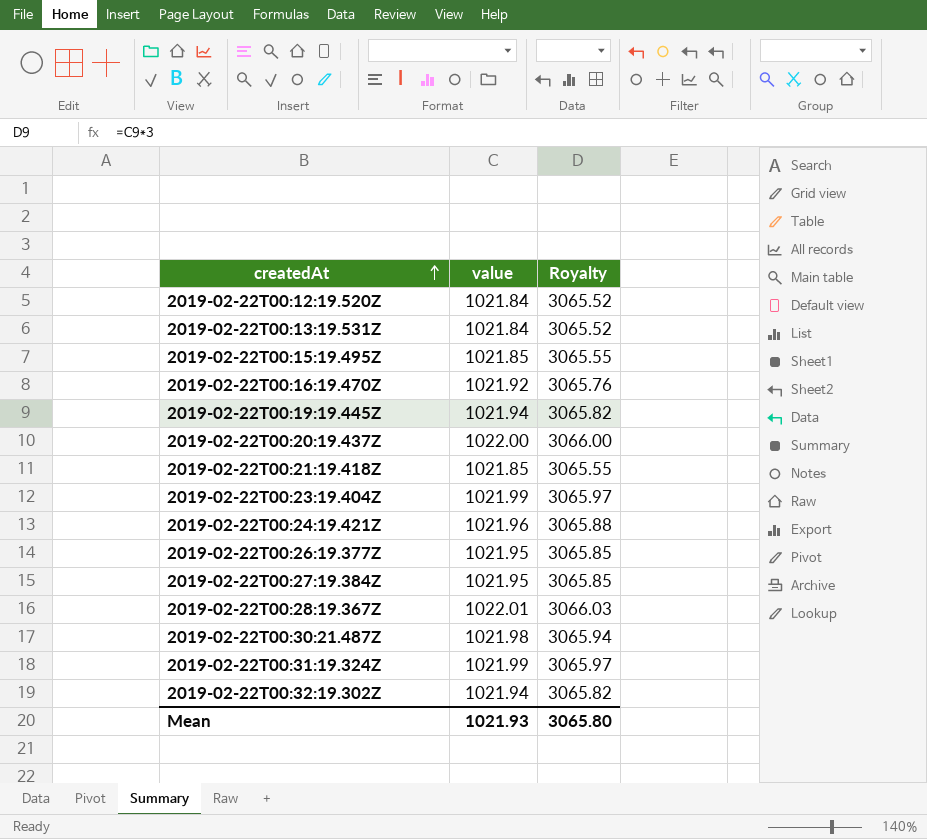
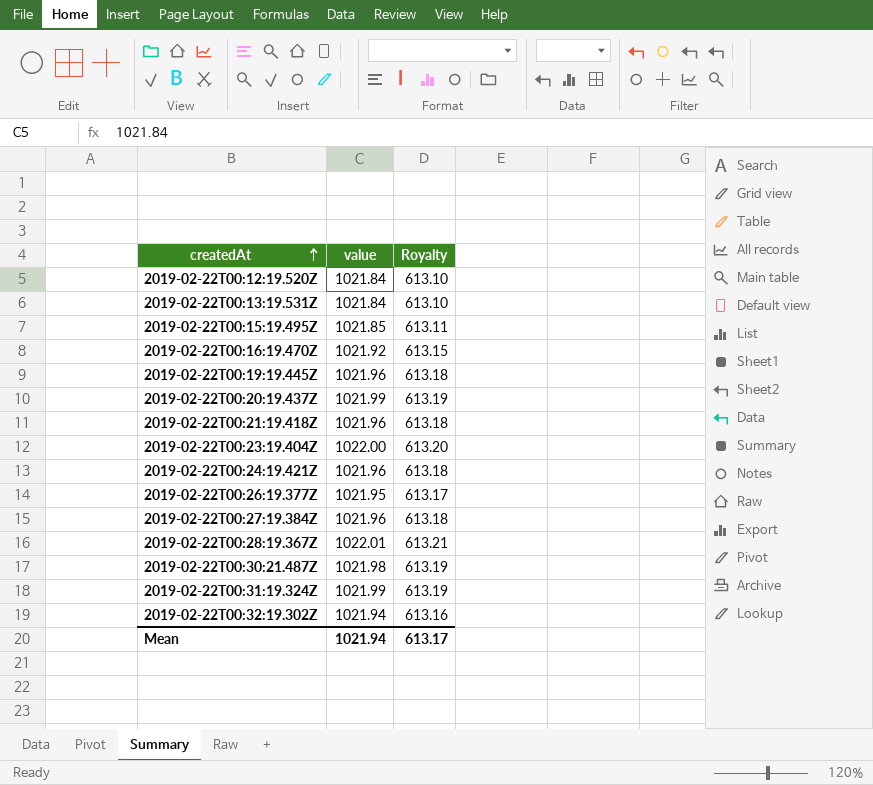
column Royalty | formula: [value] * 3 -> [value] * 0.6
2019-02-22T00:19:19.445Z | value: 1021.94 -> 1021.96
2019-02-22T00:20:19.437Z | value: 1022.00 -> 1021.99
2019-02-22T00:21:19.418Z | value: 1021.85 -> 1021.96
2019-02-22T00:23:19.404Z | value: 1021.99 -> 1022.00
2019-02-22T00:27:19.384Z | value: 1021.95 -> 1021.96
Mean | value: 1021.93 -> 1021.94
Mean | Royalty: 3065.80 -> 613.17

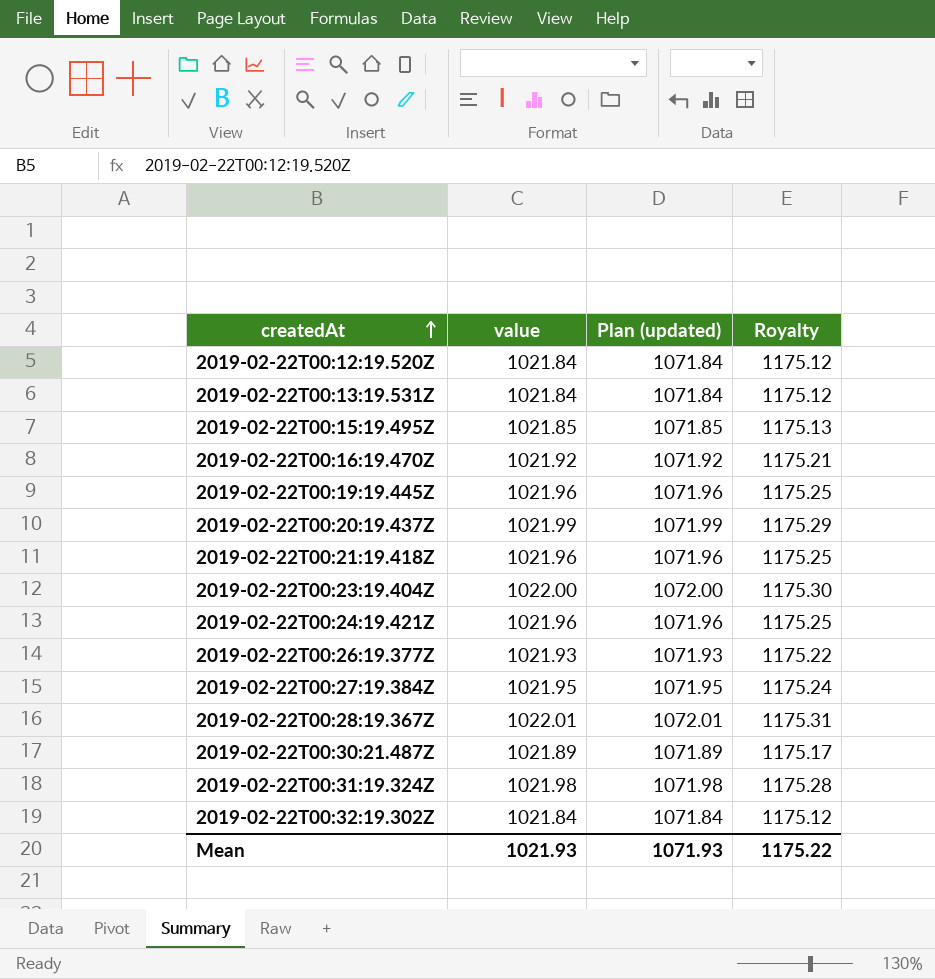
column Plan (updated) | formula: none -> [value] + 50
column Royalty | formula: [value] * 0.6 -> [value] * 1.15
2019-02-22T00:26:19.377Z | value: 1021.95 -> 1021.93
2019-02-22T00:27:19.384Z | value: 1021.96 -> 1021.95
2019-02-22T00:30:21.487Z | value: 1021.98 -> 1021.89
2019-02-22T00:31:19.324Z | value: 1021.99 -> 1021.98
2019-02-22T00:32:19.302Z | value: 1021.94 -> 1021.84
Mean | value: 1021.94 -> 1021.93
Mean | Royalty: 613.17 -> 1175.22

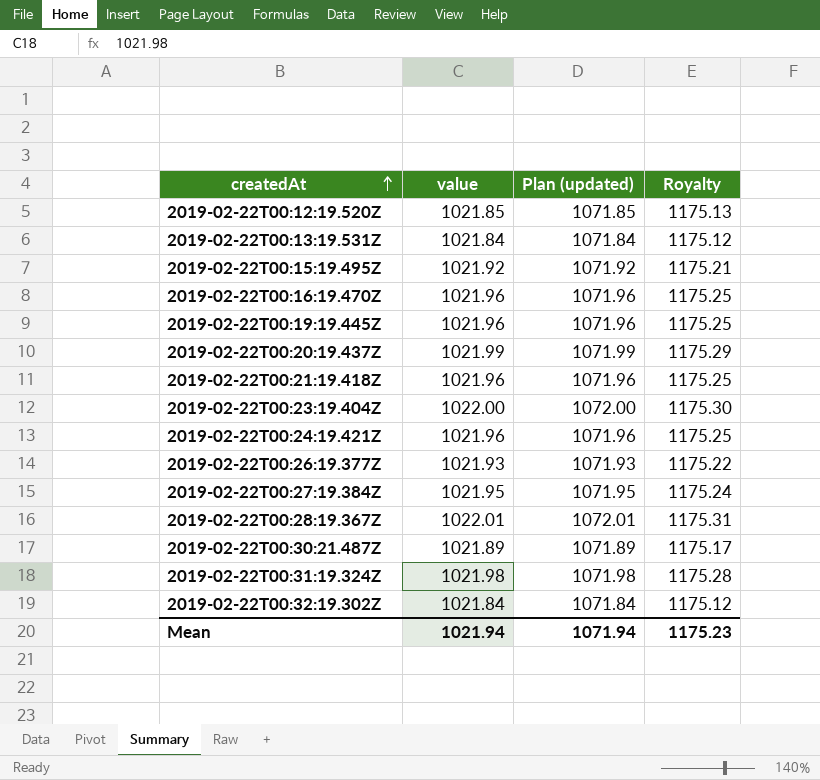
2019-02-22T00:12:19.520Z | value: 1021.84 -> 1021.85
2019-02-22T00:12:19.520Z | Plan (updated): 1071.84 -> 1071.85
2019-02-22T00:12:19.520Z | Royalty: 1175.12 -> 1175.13
2019-02-22T00:15:19.495Z | value: 1021.85 -> 1021.92
2019-02-22T00:15:19.495Z | Plan (updated): 1071.85 -> 1071.92
2019-02-22T00:15:19.495Z | Royalty: 1175.13 -> 1175.21
2019-02-22T00:16:19.470Z | value: 1021.92 -> 1021.96
2019-02-22T00:16:19.470Z | Plan (updated): 1071.92 -> 1071.96
2019-02-22T00:16:19.470Z | Royalty: 1175.21 -> 1175.25
Mean | value: 1021.93 -> 1021.94
Mean | Plan (updated): 1071.93 -> 1071.94
Mean | Royalty: 1175.22 -> 1175.23

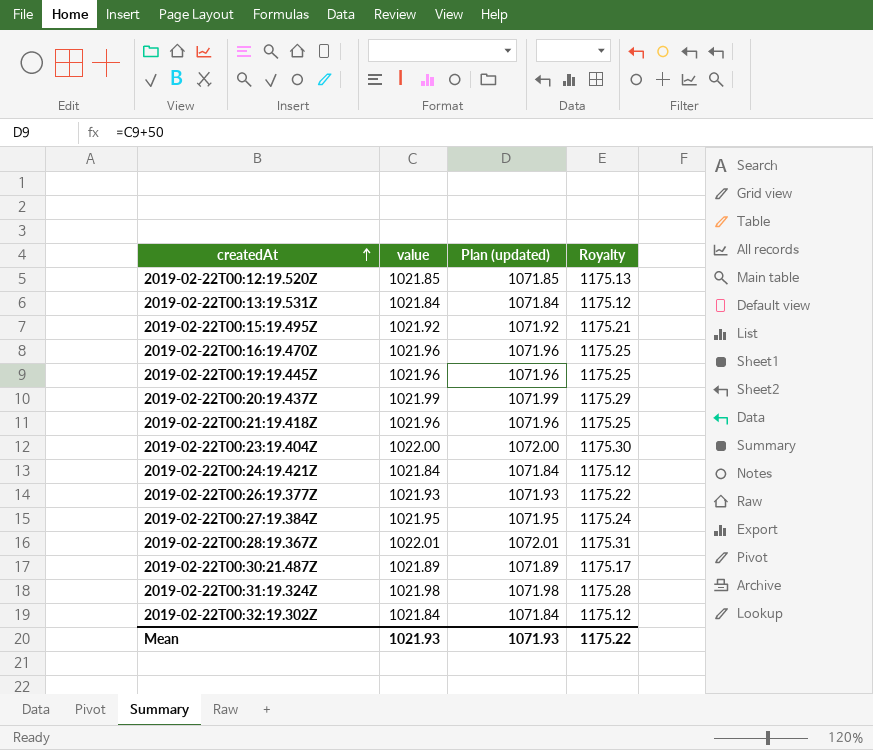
2019-02-22T00:24:19.421Z | value: 1021.96 -> 1021.84
2019-02-22T00:24:19.421Z | Plan (updated): 1071.96 -> 1071.84
2019-02-22T00:24:19.421Z | Royalty: 1175.25 -> 1175.12
Mean | value: 1021.94 -> 1021.93
Mean | Plan (updated): 1071.94 -> 1071.93
Mean | Royalty: 1175.23 -> 1175.22

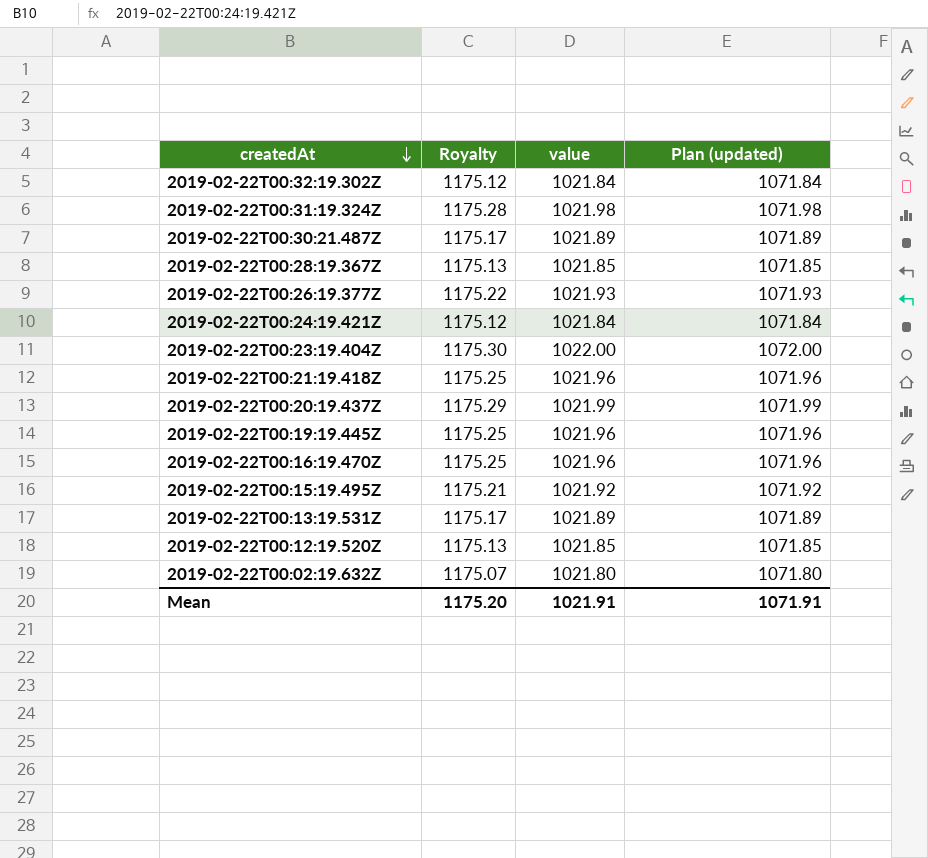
row order: createdAt ascending -> createdAt descending
column Royalty | position: 4 -> 2
row 2019-02-22T00:27:19.384Z: 1021.95 | 1071.95 | 1175.24 -> none
2019-02-22T00:28:19.367Z | Royalty: 1175.31 -> 1175.13
2019-02-22T00:28:19.367Z | value: 1022.01 -> 1021.85
2019-02-22T00:28:19.367Z | Plan (updated): 1072.01 -> 1071.85
2019-02-22T00:13:19.531Z | Royalty: 1175.12 -> 1175.17
2019-02-22T00:13:19.531Z | value: 1021.84 -> 1021.89
2019-02-22T00:13:19.531Z | Plan (updated): 1071.84 -> 1071.89
row 2019-02-22T00:02:19.632Z: none -> 1175.07 | 1021.80 | 1071.80
Mean | Royalty: 1175.22 -> 1175.20
Mean | value: 1021.93 -> 1021.91
Mean | Plan (updated): 1071.93 -> 1071.91

